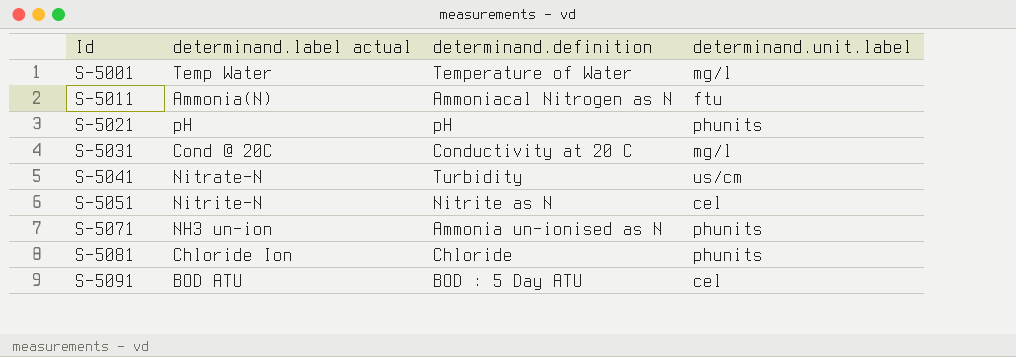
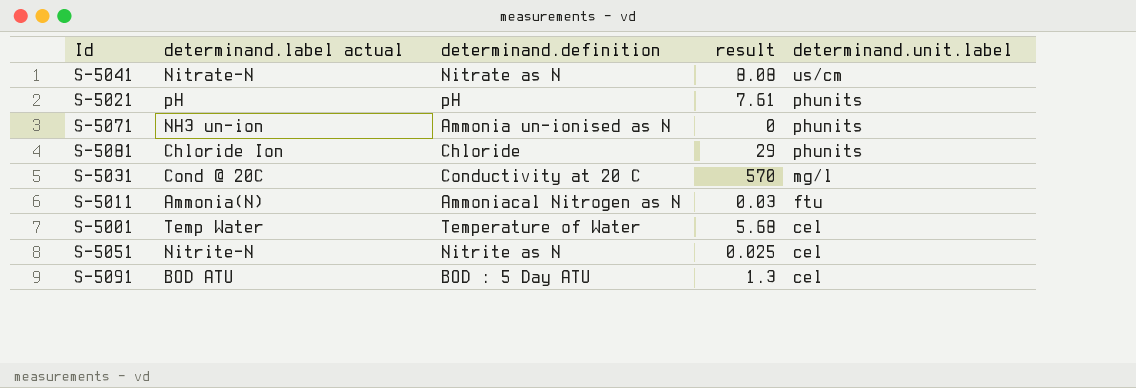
row order: Id ascending -> determinand.unit.label descending
column result | position: none -> 4
S-5041 | determinand.definition: Turbidity -> Nitrate as N
S-5001 | determinand.unit.label: mg/l -> cel

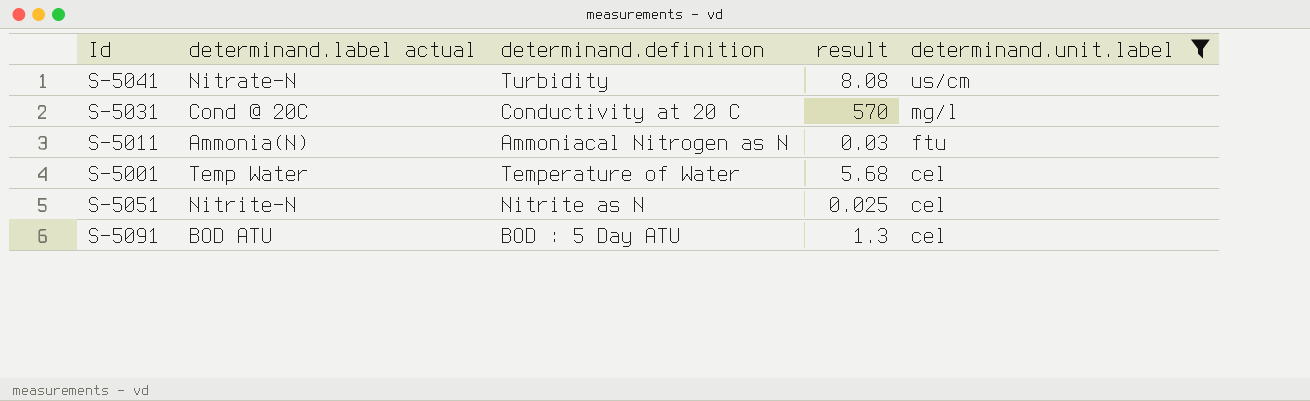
filter: none -> determinand.unit.label != phunits
S-5041 | determinand.definition: Nitrate as N -> Turbidity

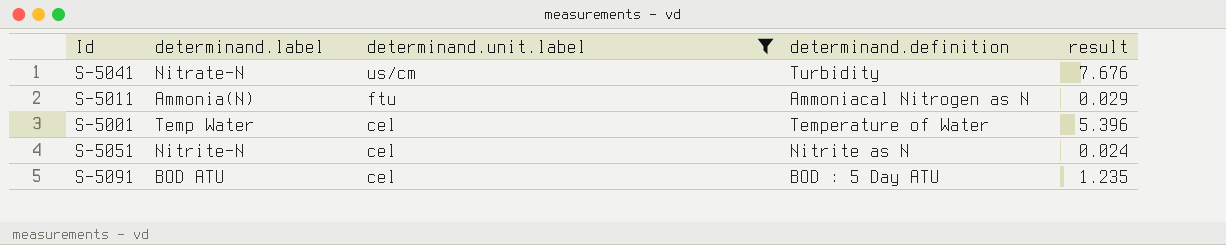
column name: determinand.label actual -> determinand.label
column determinand.unit.label | position: 5 -> 3
row S-5031: Cond @ 20C | Conductivity at 20 C | 570 | mg/l -> none
S-5041 | result: 8.08 -> 7.676
S-5011 | result: 0.03 -> 0.029
S-5001 | result: 5.68 -> 5.396
S-5051 | result: 0.025 -> 0.024
S-5091 | result: 1.3 -> 1.235

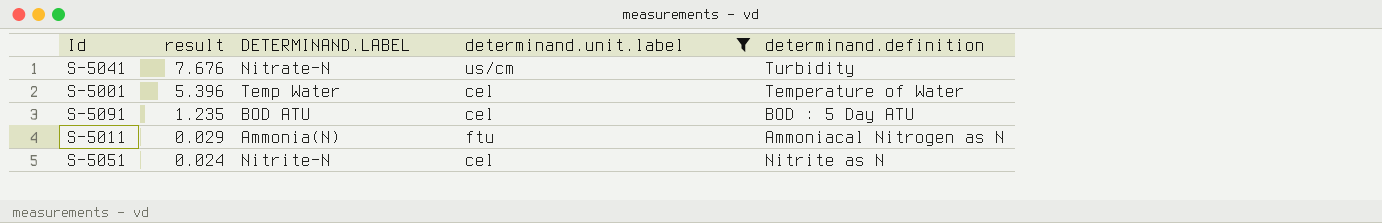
row order: determinand.unit.label descending -> result descending
column result | position: 5 -> 2
column name: determinand.label -> DETERMINAND.LABEL

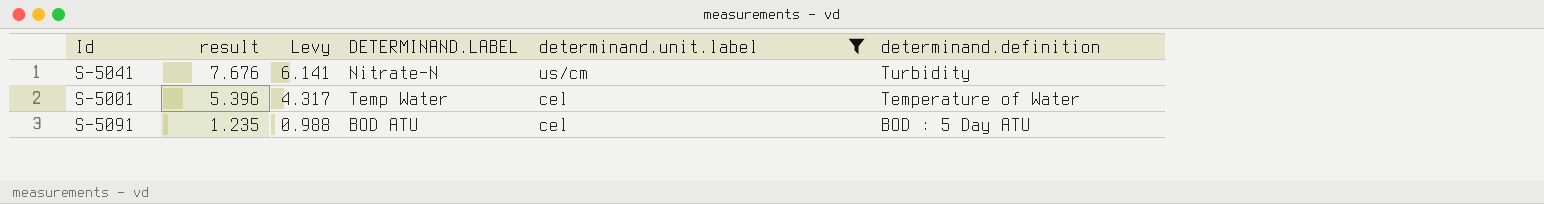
column Levy | formula: none -> [result] * 0.8
row S-5011: 0.029 | Ammonia(N) | ftu | Ammoniacal Nitrogen as N -> none
row S-5051: 0.024 | Nitrite-N | cel | Nitrite as N -> none

